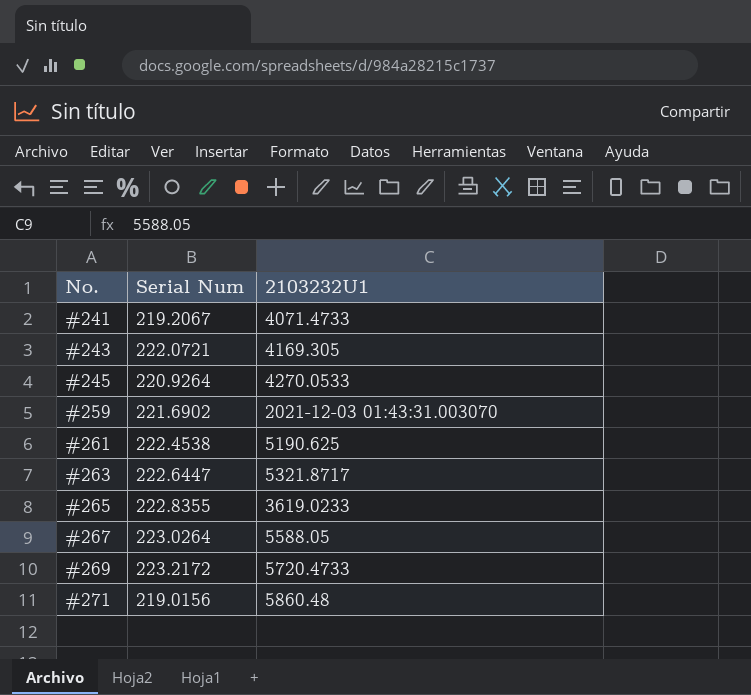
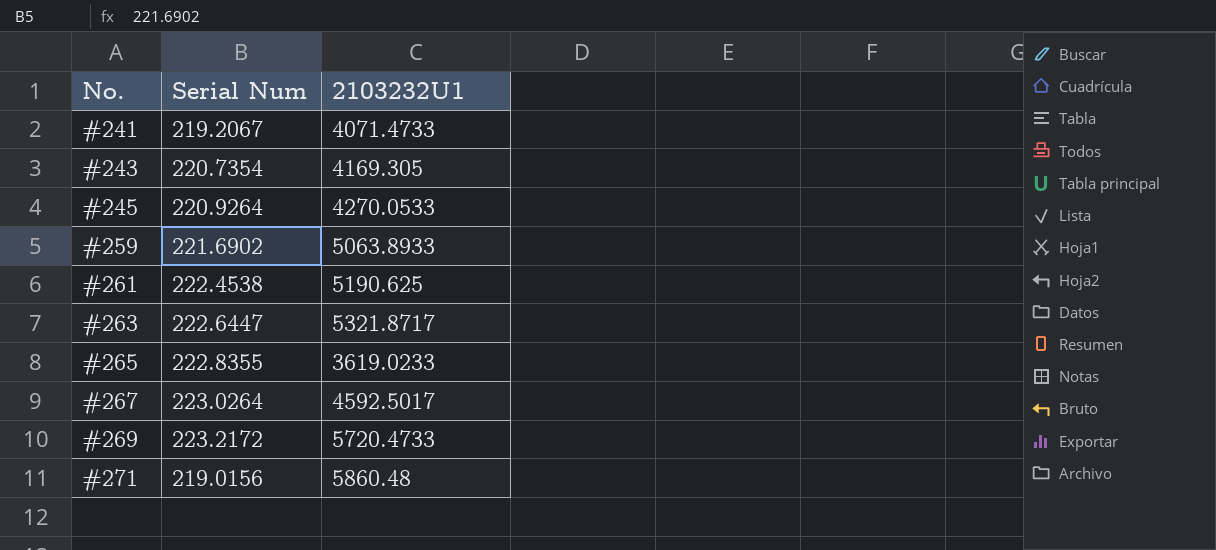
#243 | Serial Num: 222.0721 -> 220.7354
#259 | 2103232U1: 2021-12-03 01:43:31.003070 -> 5063.8933
#267 | 2103232U1: 5588.05 -> 4592.5017

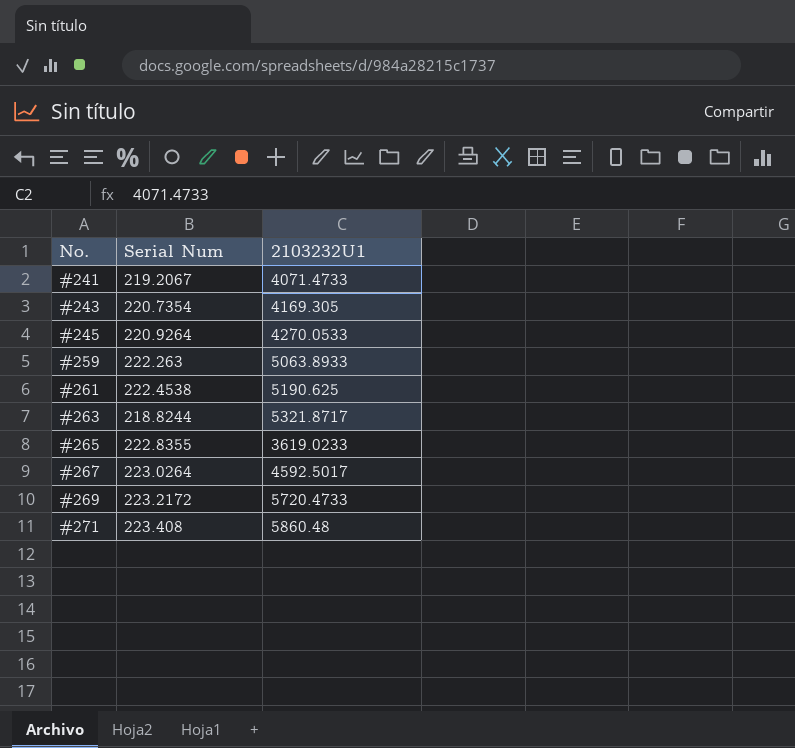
#259 | Serial Num: 221.6902 -> 222.263
#263 | Serial Num: 222.6447 -> 218.8244
#271 | Serial Num: 219.0156 -> 223.408

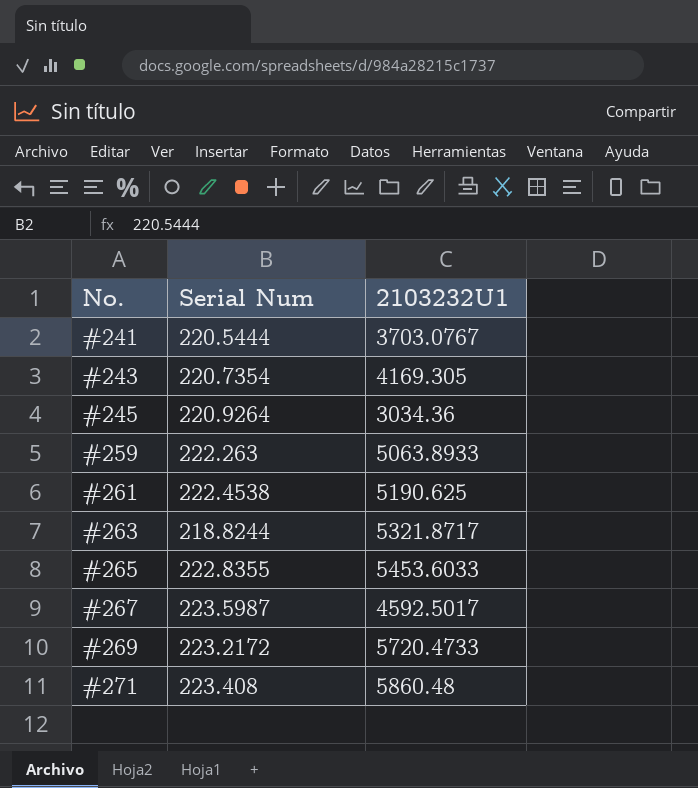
#241 | Serial Num: 219.2067 -> 220.5444
#241 | 2103232U1: 4071.4733 -> 3703.0767
#245 | 2103232U1: 4270.0533 -> 3034.36
#265 | 2103232U1: 3619.0233 -> 5453.6033
#267 | Serial Num: 223.0264 -> 223.5987

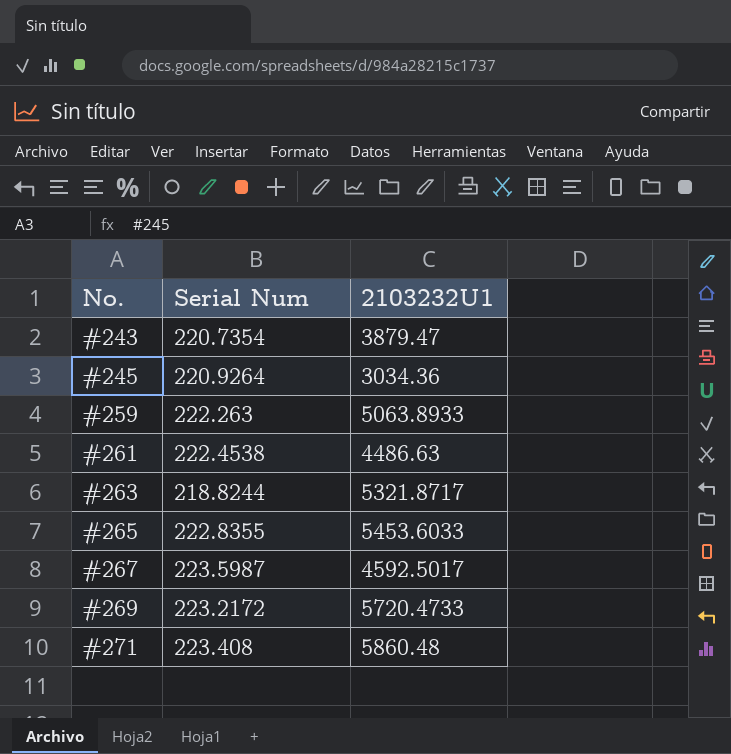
row #241: 220.5444 | 3703.0767 -> none
#243 | 2103232U1: 4169.305 -> 3879.47
#261 | 2103232U1: 5190.625 -> 4486.63

